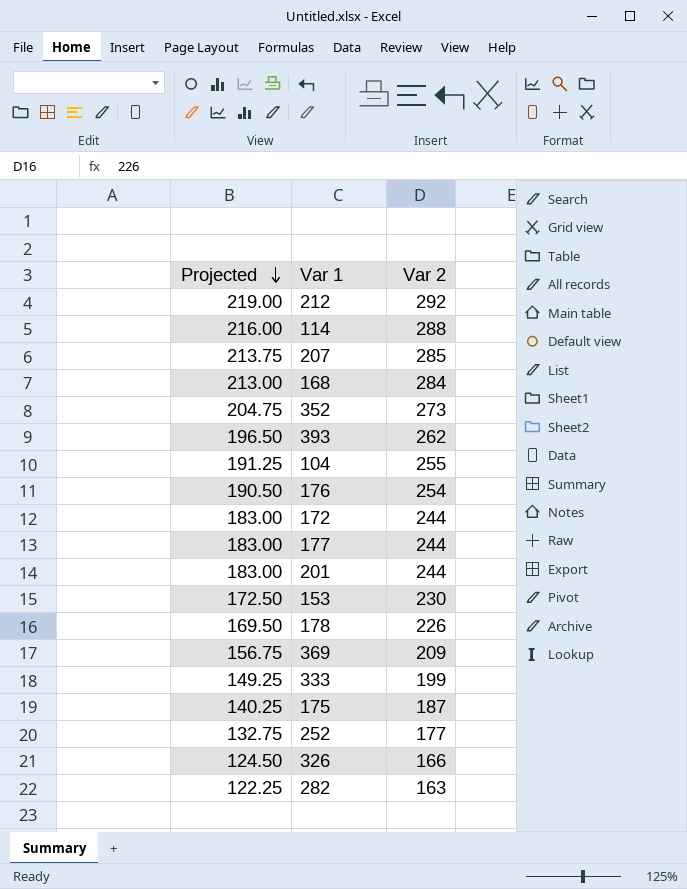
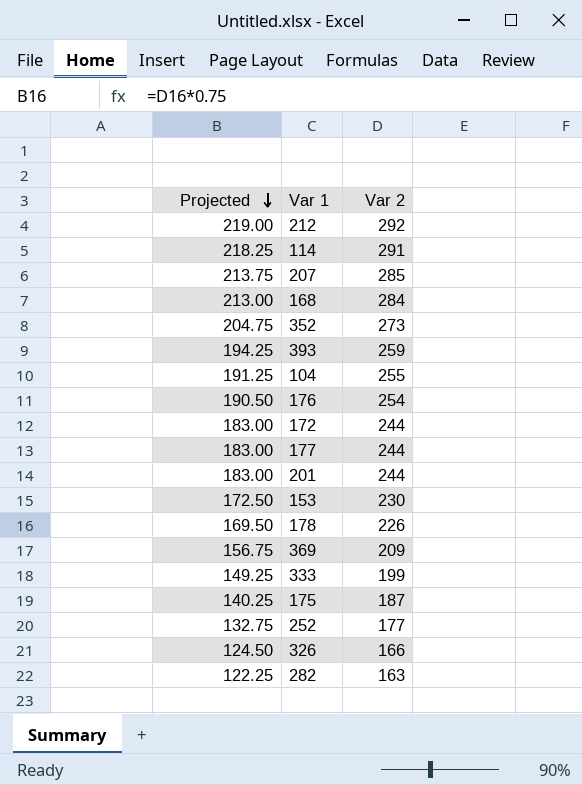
114 | Projected: 216.00 -> 218.25
114 | Var 2: 288 -> 291
393 | Projected: 196.50 -> 194.25
393 | Var 2: 262 -> 259

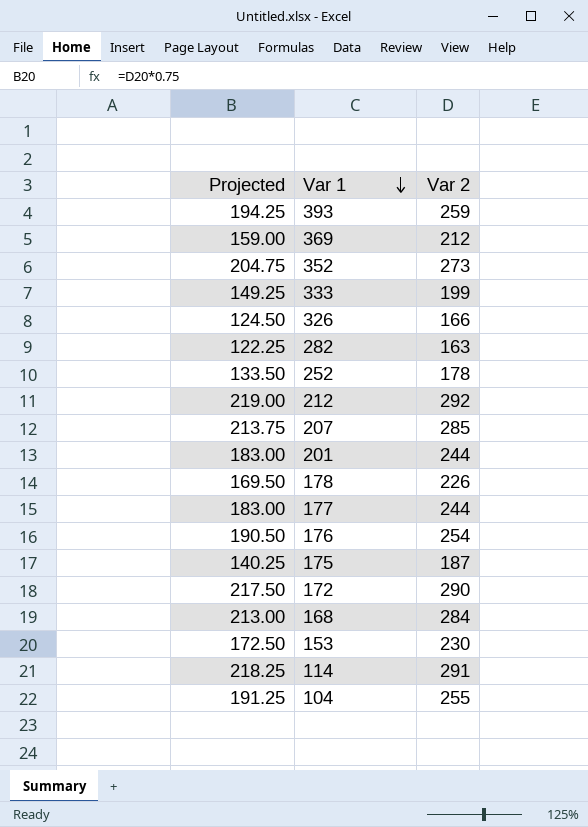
row order: Projected descending -> Var 1 descending
369 | Projected: 156.75 -> 159.00
369 | Var 2: 209 -> 212
252 | Projected: 132.75 -> 133.50
252 | Var 2: 177 -> 178
172 | Projected: 183.00 -> 217.50
172 | Var 2: 244 -> 290

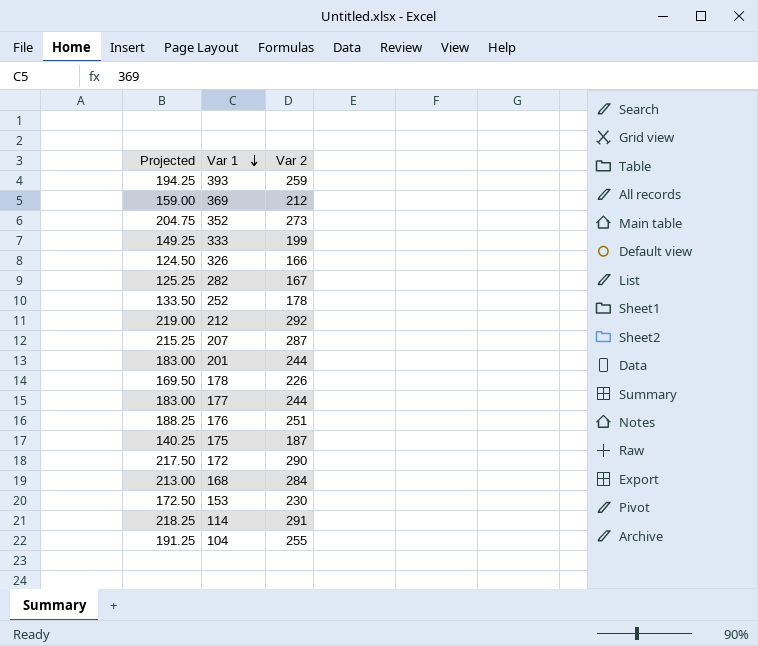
282 | Projected: 122.25 -> 125.25
282 | Var 2: 163 -> 167
207 | Projected: 213.75 -> 215.25
207 | Var 2: 285 -> 287
176 | Projected: 190.50 -> 188.25
176 | Var 2: 254 -> 251

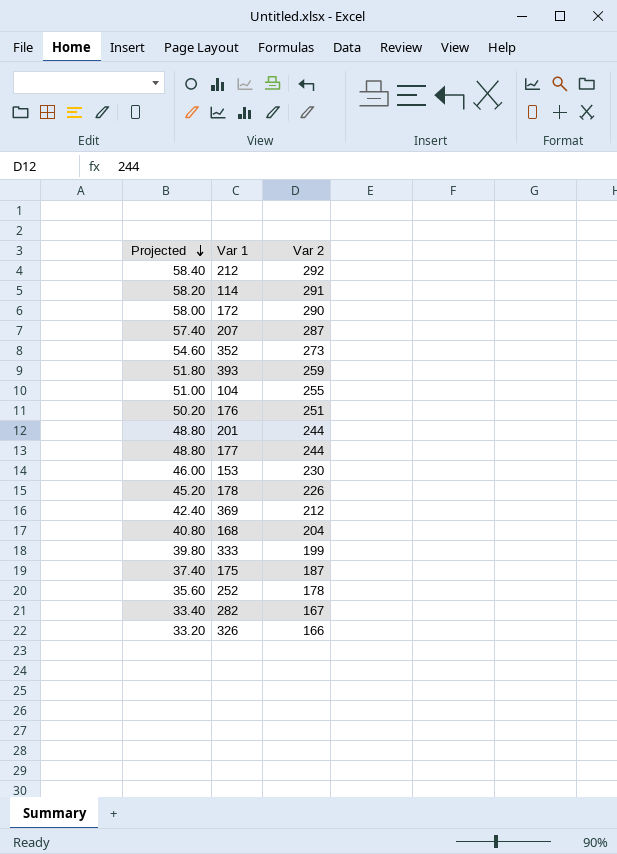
row order: Var 1 descending -> Projected descending
column Projected | formula: [Var 2] * 0.75 -> [Var 2] * 0.2
168 | Var 2: 284 -> 204

